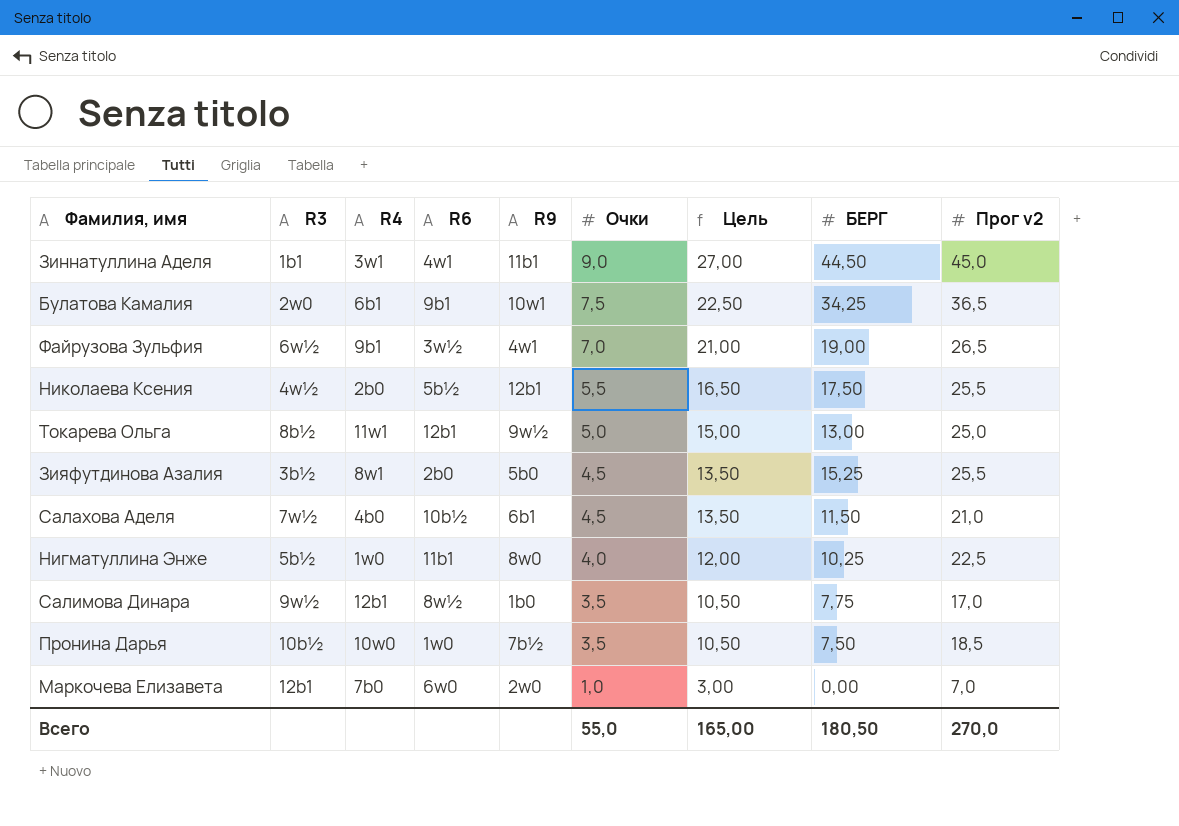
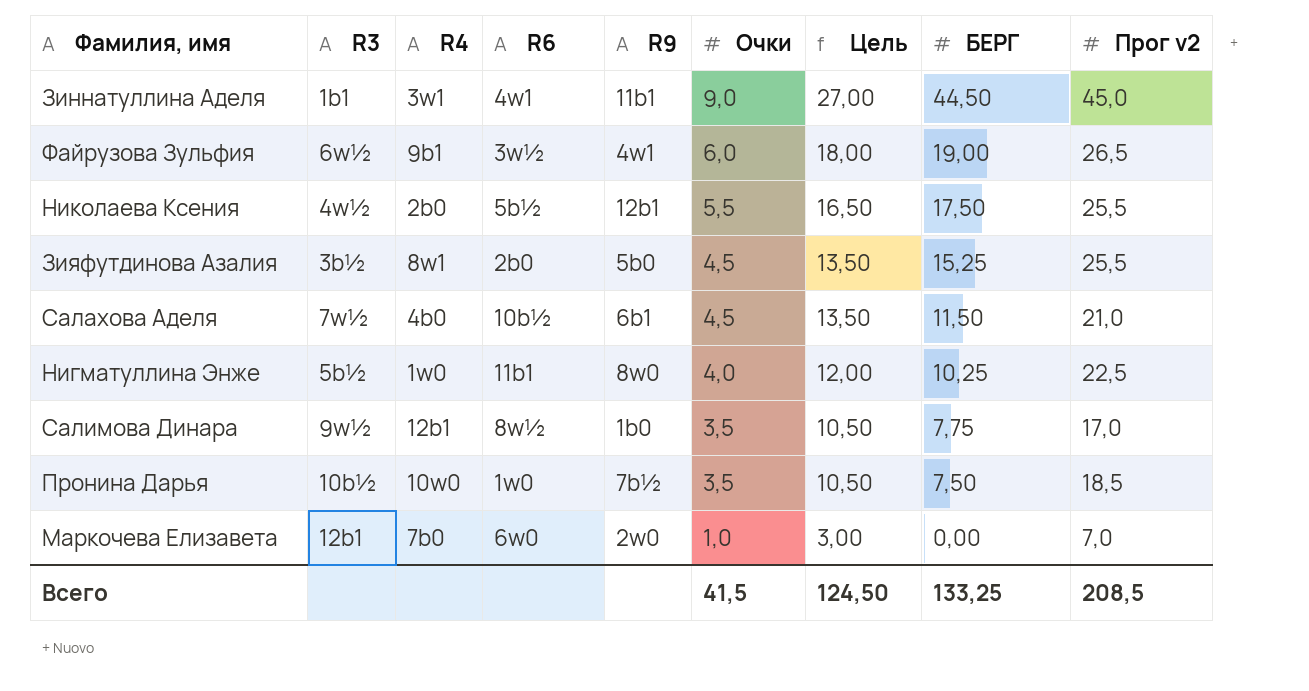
row Булатова Камалия: 2w0 | 6b1 | 9b1 | 10w1 | 7,5 | 22,50 | 34,25 | 36,5 -> none
row Токарева Ольга: 8b½ | 11w1 | 12b1 | 9w½ | 5,0 | 15,00 | 13,00 | 25,0 -> none
Файрузова Зульфия | Очки: 7,0 -> 6,0
Файрузова Зульфия | Цель: 21,00 -> 18,00
Всего | Очки: 55,0 -> 41,5
Всего | Цель: 165,00 -> 124,50
Всего | БЕРГ: 180,50 -> 133,25
Всего | Прог v2: 270,0 -> 208,5

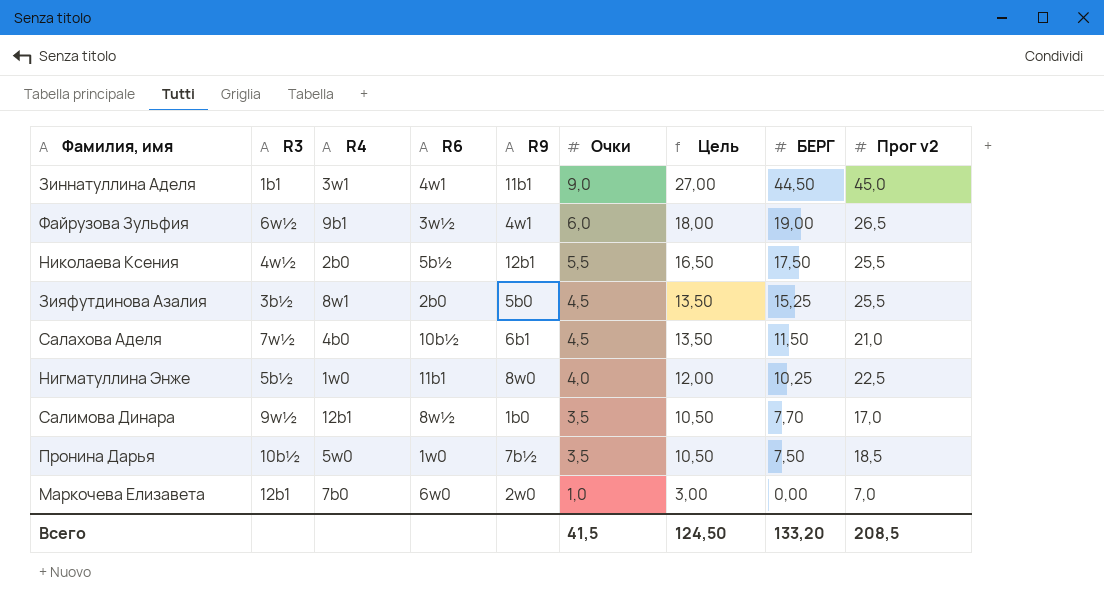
Салимова Динара | БЕРГ: 7,75 -> 7,70
Пронина Дарья | R4: 10w0 -> 5w0
Всего | БЕРГ: 133,25 -> 133,20

